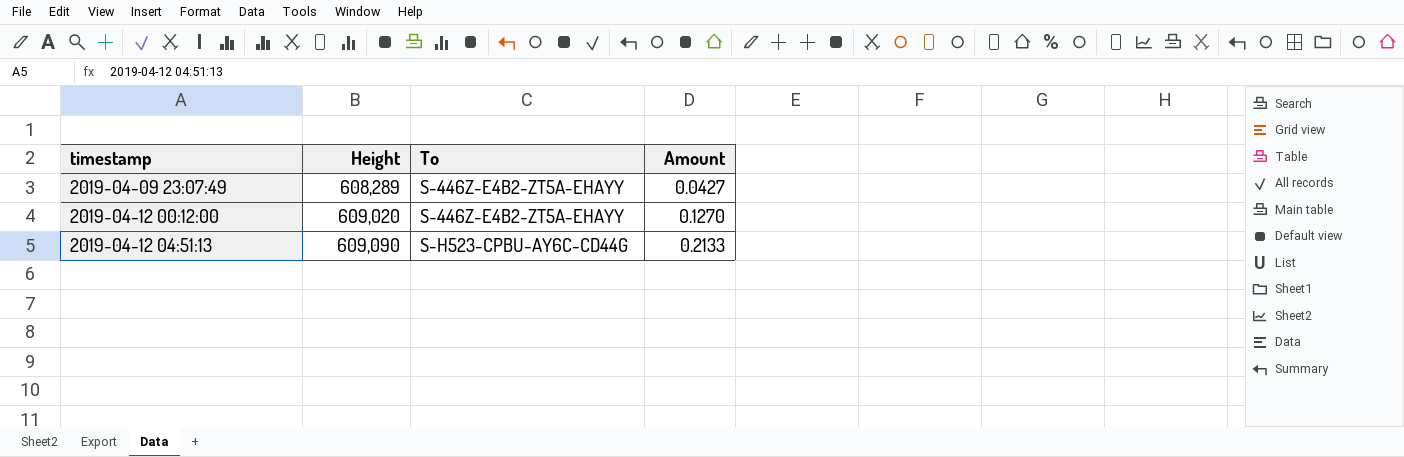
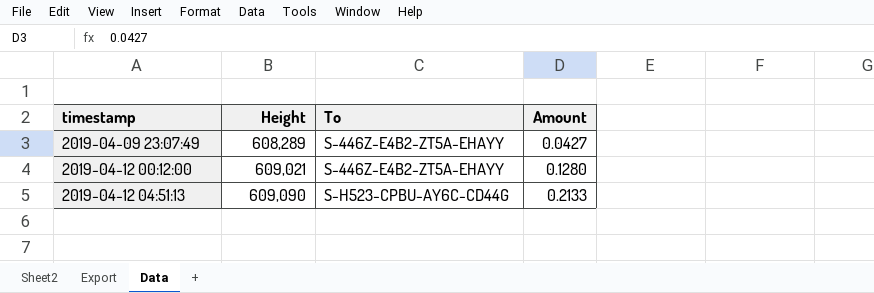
2019-04-12 00:12:00 | Height: 609,020 -> 609,021
2019-04-12 00:12:00 | Amount: 0.1270 -> 0.1280

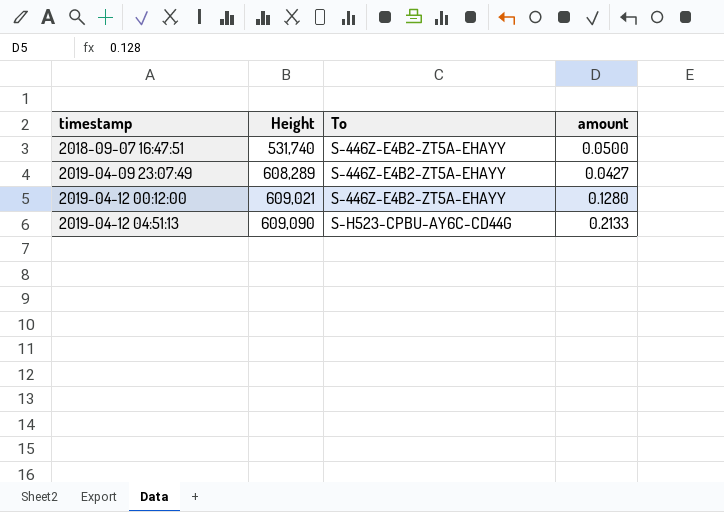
column name: Amount -> amount
row 2018-09-07 16:47:51: none -> 531,740 | S-446Z-E4B2-ZT5A-EHAYY | 0.0500

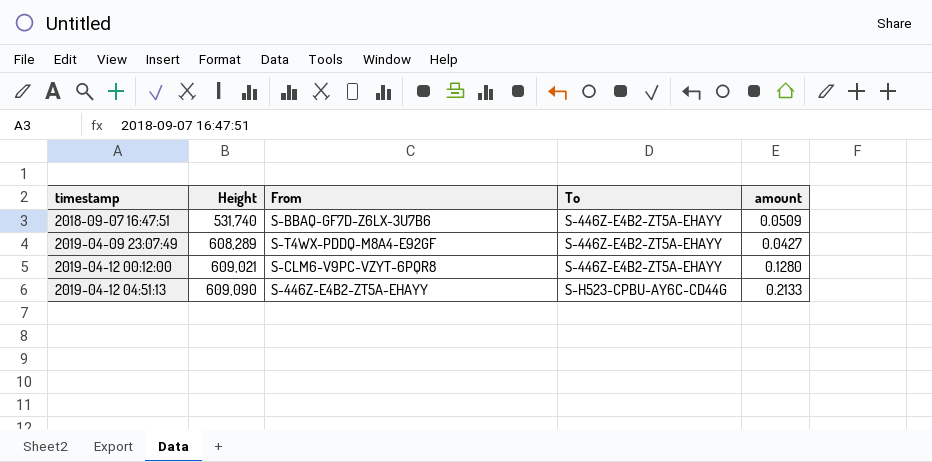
column From | position: none -> 3
2018-09-07 16:47:51 | amount: 0.0500 -> 0.0509

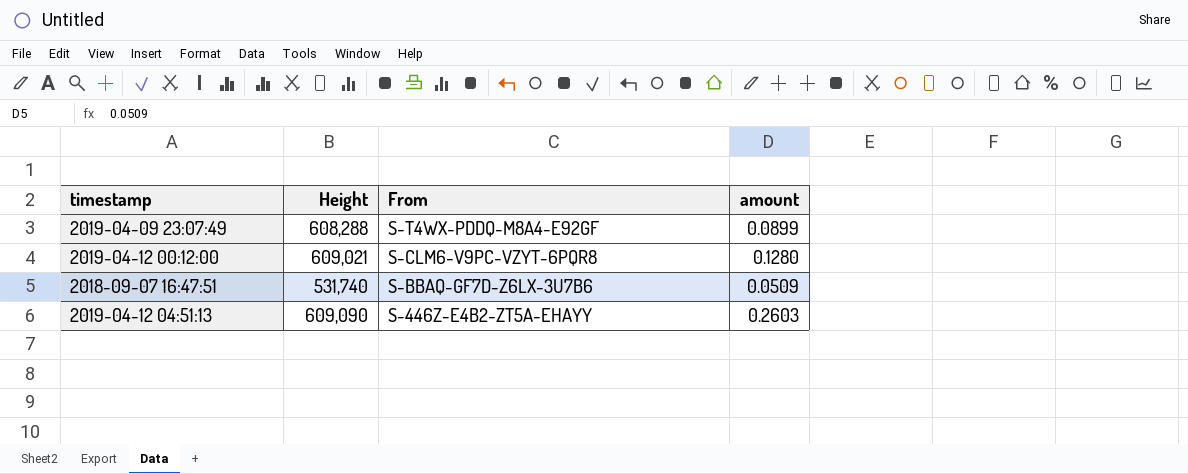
row order: timestamp ascending -> From descending
column To | position: 4 -> none
2019-04-09 23:07:49 | Height: 608,289 -> 608,288
2019-04-09 23:07:49 | amount: 0.0427 -> 0.0899
2019-04-12 04:51:13 | amount: 0.2133 -> 0.2603

